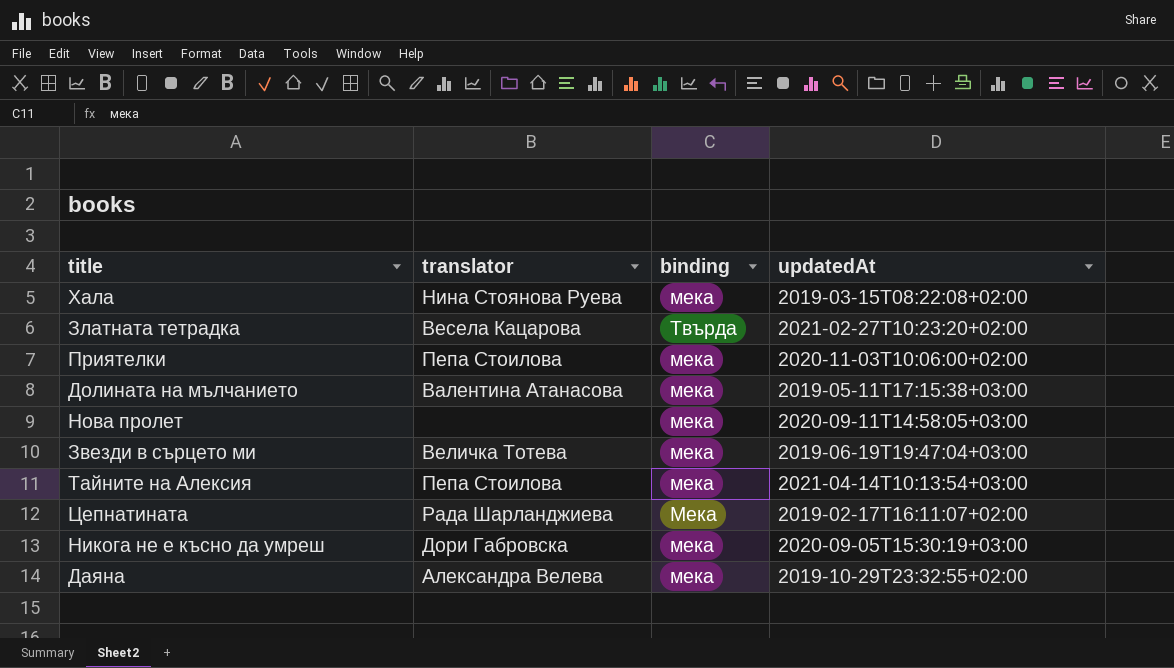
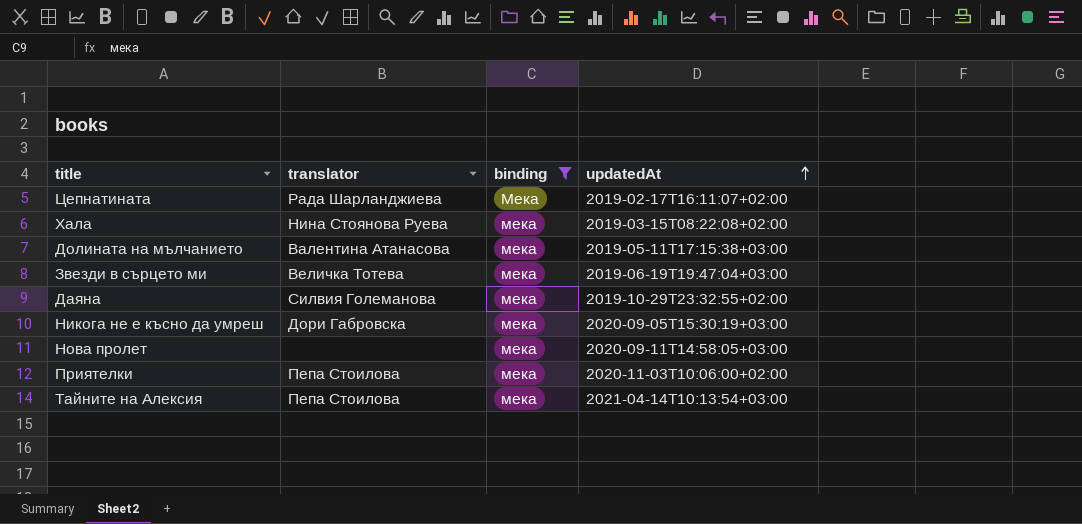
filter: none -> binding != Твърда
row order: none -> updatedAt ascending
Даяна | translator: Александра Велева -> Силвия Големанова

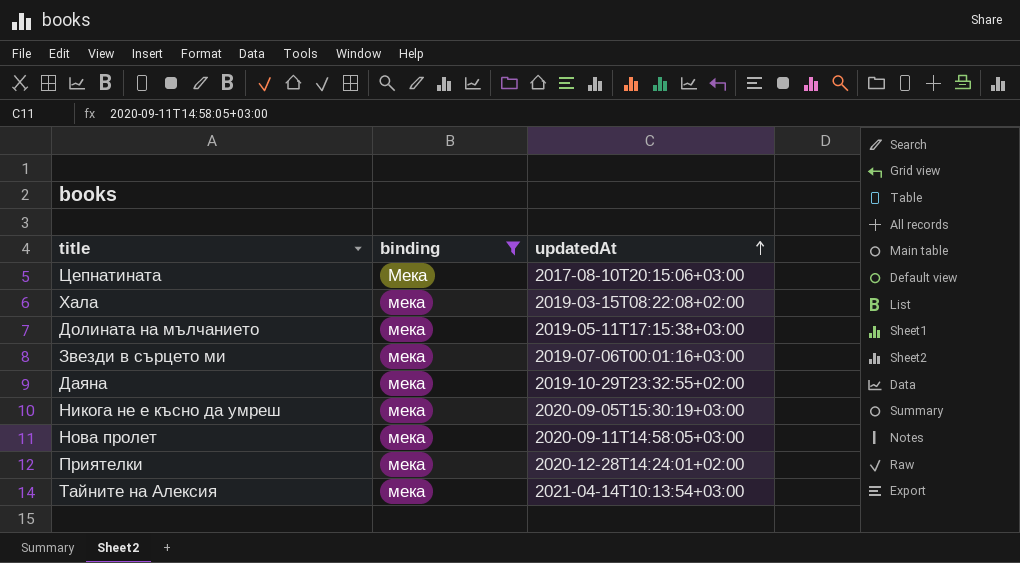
column translator | position: 2 -> none
Цепнатината | updatedAt: 2019-02-17T16:11:07+02:00 -> 2017-08-10T20:15:06+03:00
Звезди в сърцето ми | updatedAt: 2019-06-19T19:47:04+03:00 -> 2019-07-06T00:01:16+03:00
Приятелки | updatedAt: 2020-11-03T10:06:00+02:00 -> 2020-12-28T14:24:01+02:00

